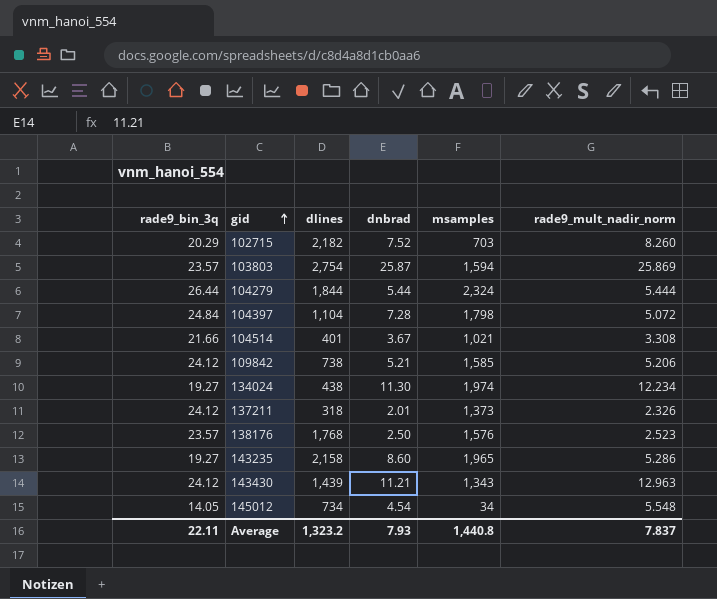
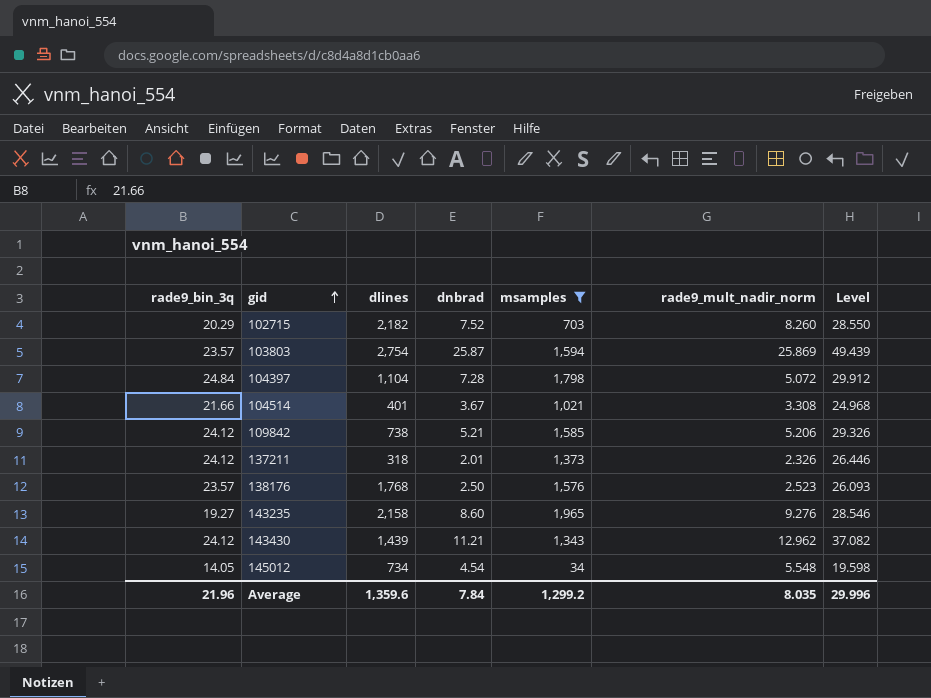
filter: none -> msamples <= 1,965
column Level | formula: none -> [rade9_bin_3q] + [rade9_mult_nadir_norm]
143235 | rade9_mult_nadir_norm: 5.286 -> 9.276
143430 | rade9_mult_nadir_norm: 12.963 -> 12.962
Average | rade9_bin_3q: 22.11 -> 21.96
Average | dlines: 1,323.2 -> 1,359.6
Average | dnbrad: 7.93 -> 7.84
Average | msamples: 1,440.8 -> 1,299.2
Average | rade9_mult_nadir_norm: 7.837 -> 8.035

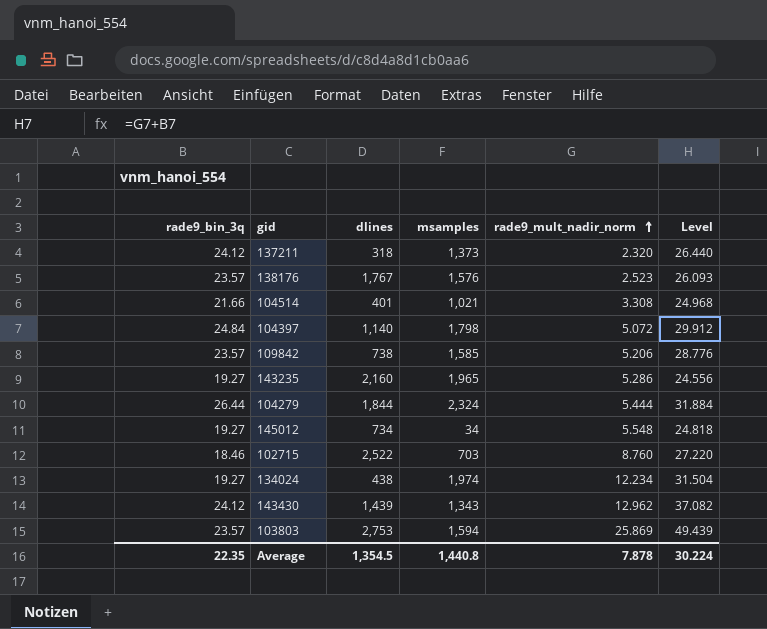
filter: msamples <= 1,965 -> none
row order: gid ascending -> rade9_mult_nadir_norm ascending
column dnbrad | position: 4 -> none
137211 | rade9_mult_nadir_norm: 2.326 -> 2.320
137211 | Level: 26.446 -> 26.440
138176 | dlines: 1,768 -> 1,767
104397 | dlines: 1,104 -> 1,140
109842 | rade9_bin_3q: 24.12 -> 23.57
109842 | Level: 29.326 -> 28.776
143235 | dlines: 2,158 -> 2,160
143235 | rade9_mult_nadir_norm: 9.276 -> 5.286
143235 | Level: 28.546 -> 24.556
145012 | rade9_bin_3q: 14.05 -> 19.27
145012 | Level: 19.598 -> 24.818
102715 | rade9_bin_3q: 20.29 -> 18.46
102715 | dlines: 2,182 -> 2,522
102715 | rade9_mult_nadir_norm: 8.260 -> 8.760
102715 | Level: 28.550 -> 27.220
103803 | dlines: 2,754 -> 2,753
Average | rade9_bin_3q: 21.96 -> 22.35
Average | dlines: 1,359.6 -> 1,354.5
Average | msamples: 1,299.2 -> 1,440.8
Average | rade9_mult_nadir_norm: 8.035 -> 7.878
Average | Level: 29.996 -> 30.224

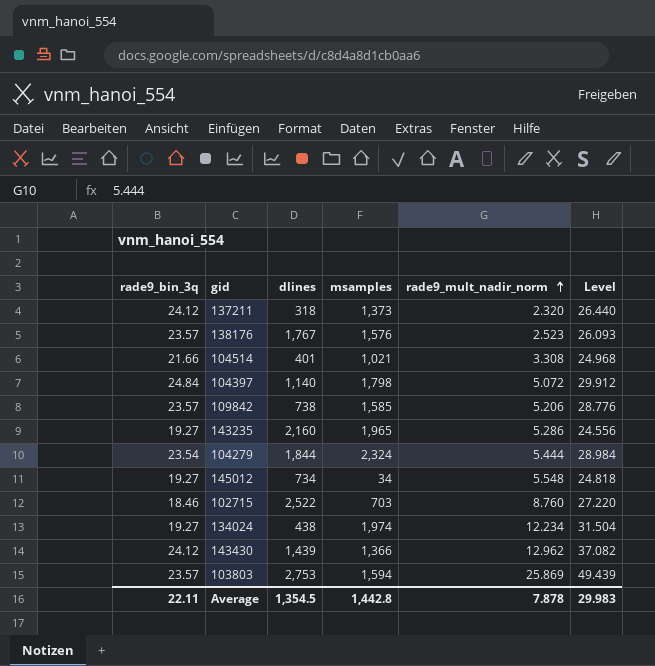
104279 | rade9_bin_3q: 26.44 -> 23.54
104279 | Level: 31.884 -> 28.984
143430 | msamples: 1,343 -> 1,366
Average | rade9_bin_3q: 22.35 -> 22.11
Average | msamples: 1,440.8 -> 1,442.8
Average | Level: 30.224 -> 29.983

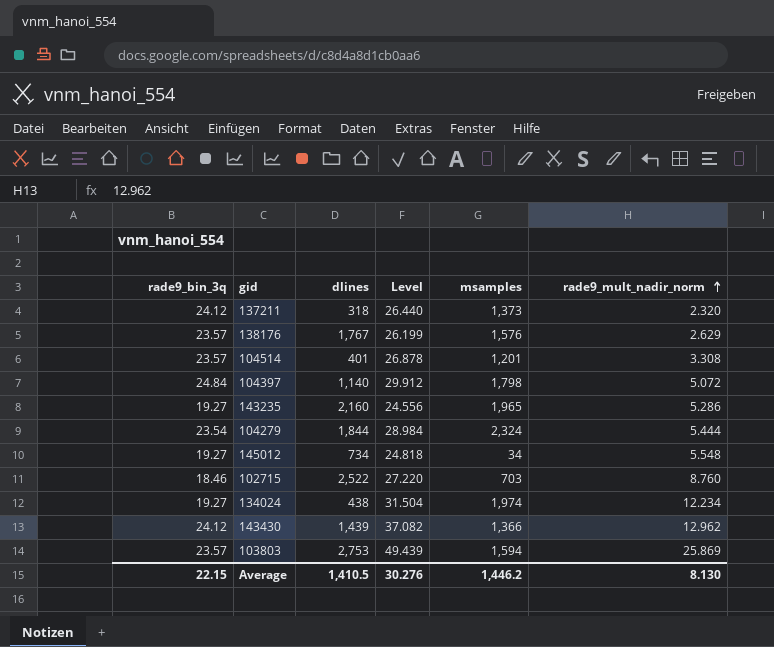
column Level | position: 6 -> 4
row 109842: 23.57 | 738 | 1,585 | 5.206 | 28.776 -> none
138176 | Level: 26.093 -> 26.199
138176 | rade9_mult_nadir_norm: 2.523 -> 2.629
104514 | rade9_bin_3q: 21.66 -> 23.57
104514 | Level: 24.968 -> 26.878
104514 | msamples: 1,021 -> 1,201
Average | rade9_bin_3q: 22.11 -> 22.15
Average | dlines: 1,354.5 -> 1,410.5
Average | Level: 29.983 -> 30.276
Average | msamples: 1,442.8 -> 1,446.2
Average | rade9_mult_nadir_norm: 7.878 -> 8.130

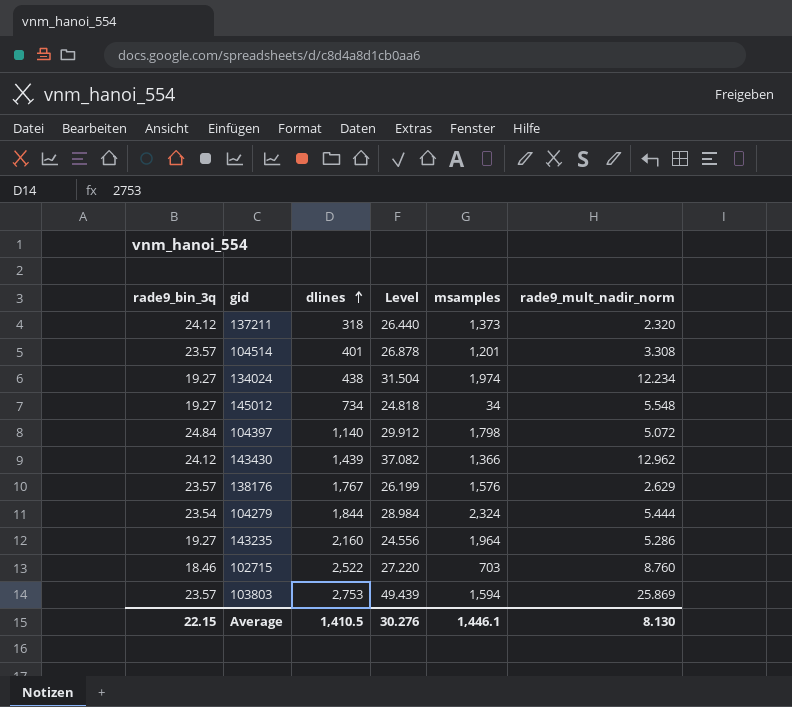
row order: rade9_mult_nadir_norm ascending -> dlines ascending
143235 | msamples: 1,965 -> 1,964
Average | msamples: 1,446.2 -> 1,446.1

